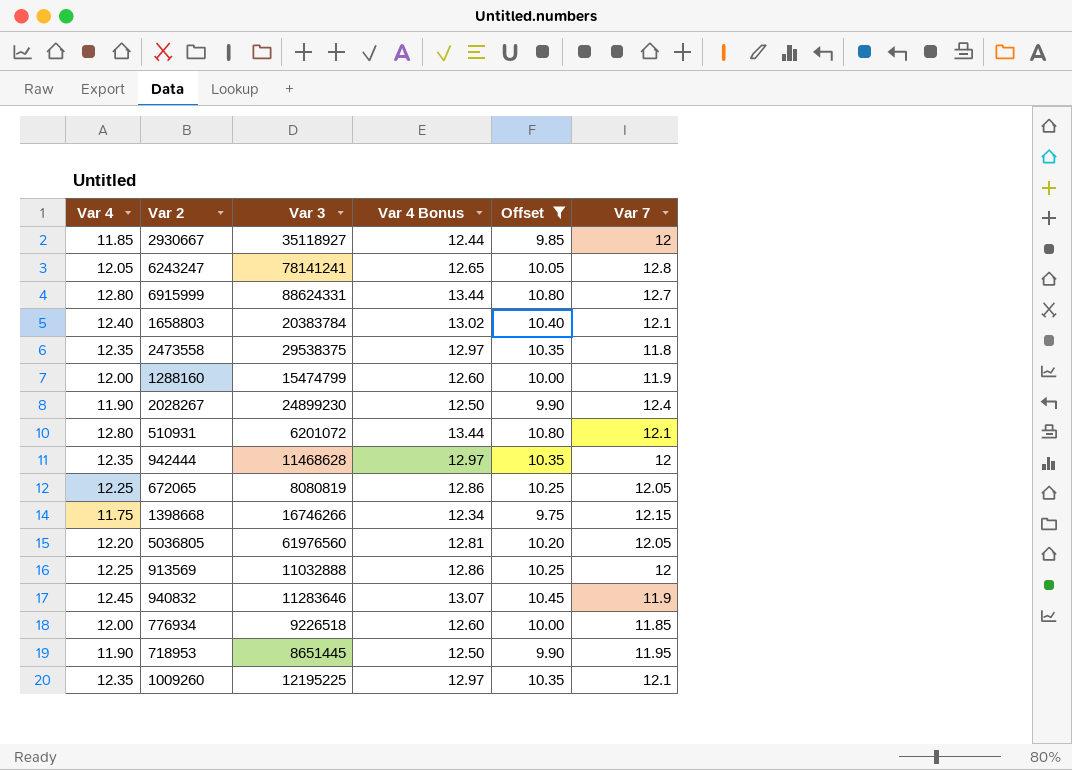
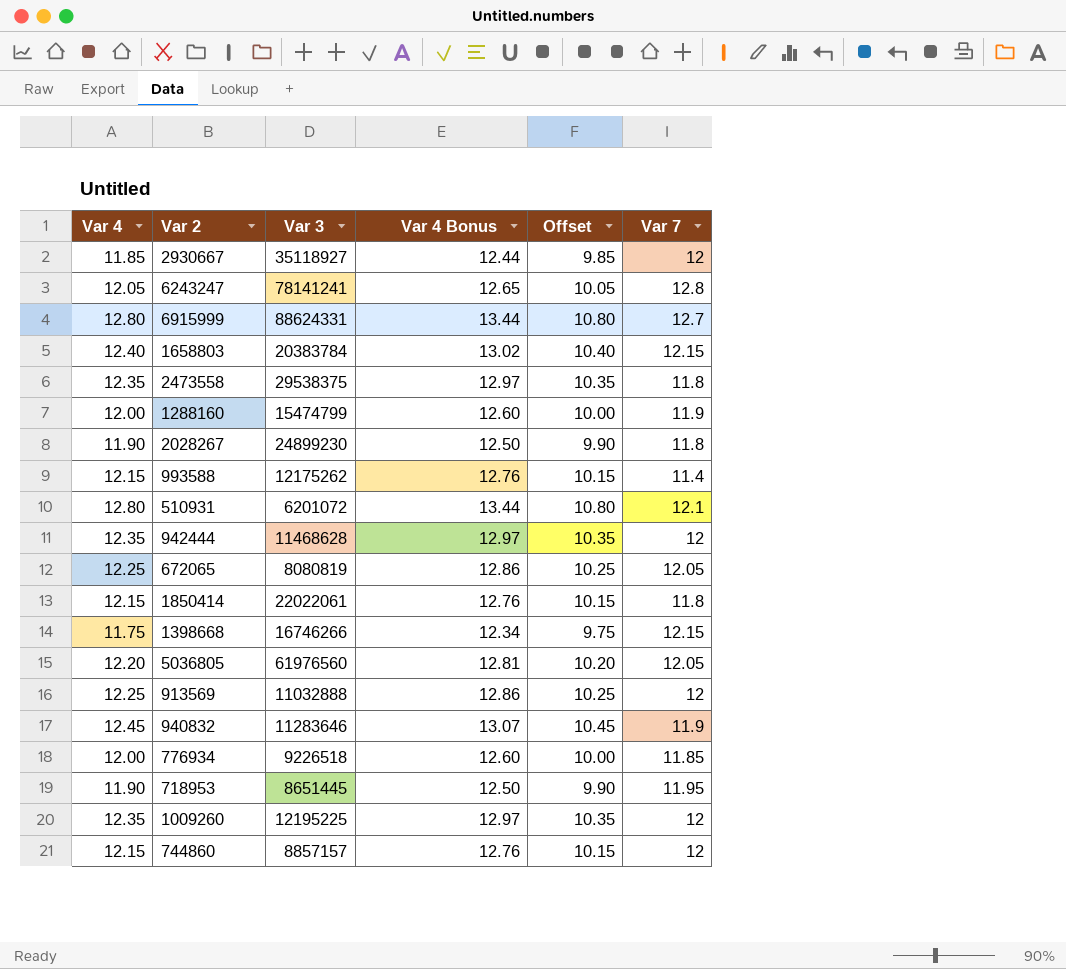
filter: Offset != 10.15 -> none
1658803 | Var 7: 12.1 -> 12.15
2028267 | Var 7: 12.4 -> 11.8
1009260 | Var 7: 12.1 -> 12

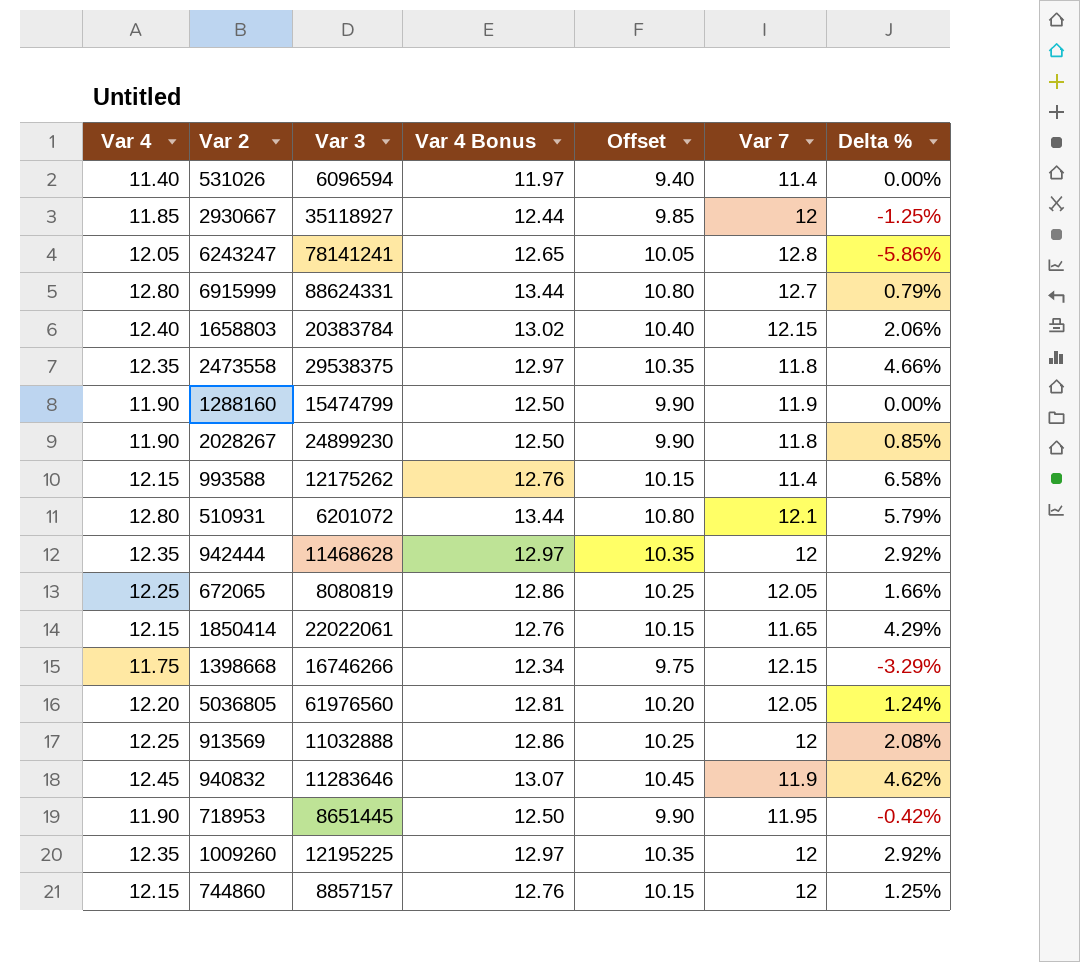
column Delta % | formula: none -> ([Var 4] - [Var 7]) / [Var 7]
row 776934: 12.00 | 9226518 | 12.60 | 10.00 | 11.85 -> none
row 531026: none -> 11.40 | 6096594 | 11.97 | 9.40 | 11.4 | 0.00%
1288160 | Var 4: 12.00 -> 11.90
1288160 | Var 4 Bonus: 12.60 -> 12.50
1288160 | Offset: 10.00 -> 9.90
1850414 | Var 7: 11.8 -> 11.65

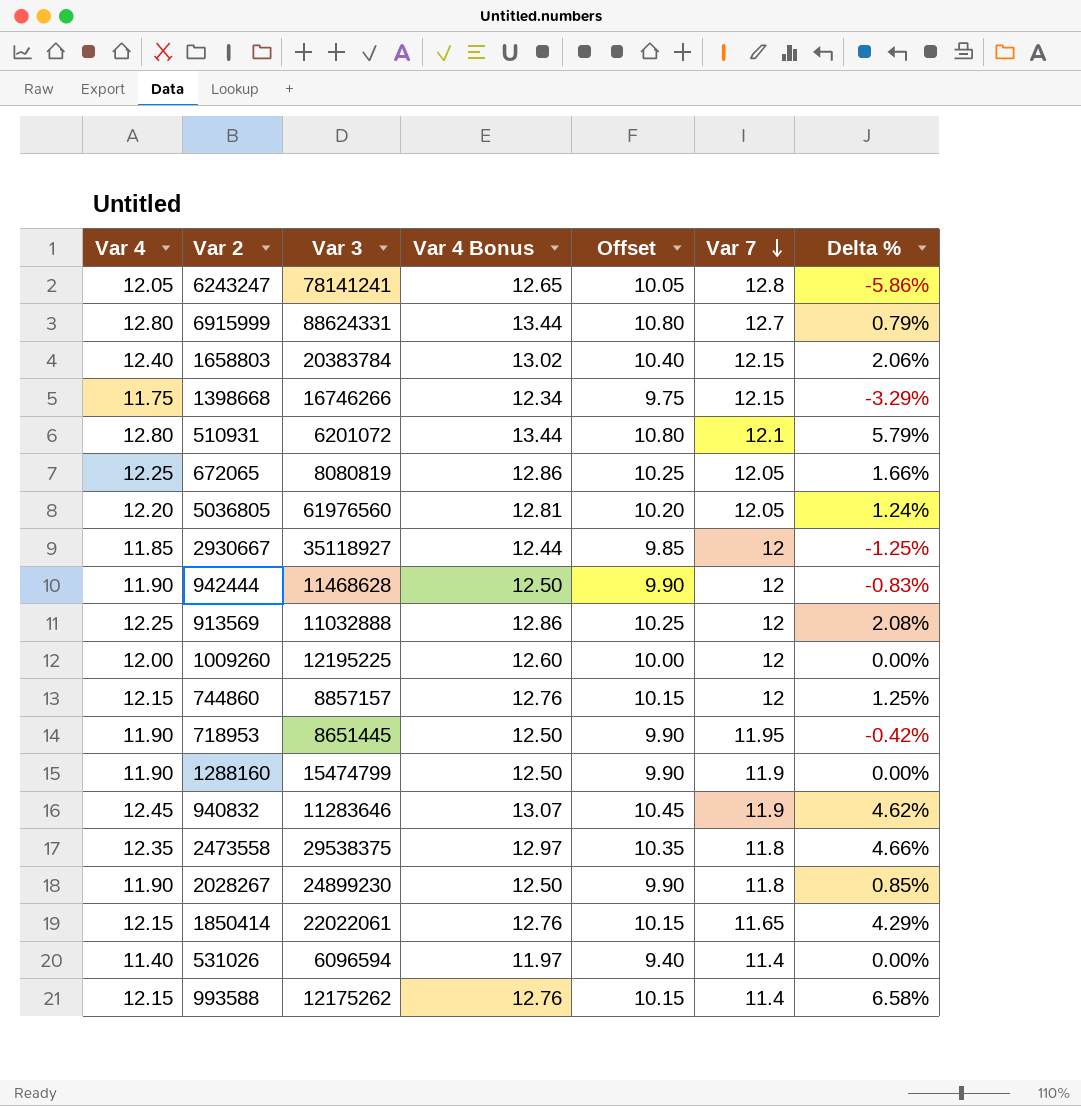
row order: none -> Var 7 descending
942444 | Var 4: 12.35 -> 11.90
942444 | Var 4 Bonus: 12.97 -> 12.50
942444 | Offset: 10.35 -> 9.90
942444 | Delta %: 2.92% -> -0.83%
1009260 | Var 4: 12.35 -> 12.00
1009260 | Var 4 Bonus: 12.97 -> 12.60
1009260 | Offset: 10.35 -> 10.00
1009260 | Delta %: 2.92% -> 0.00%

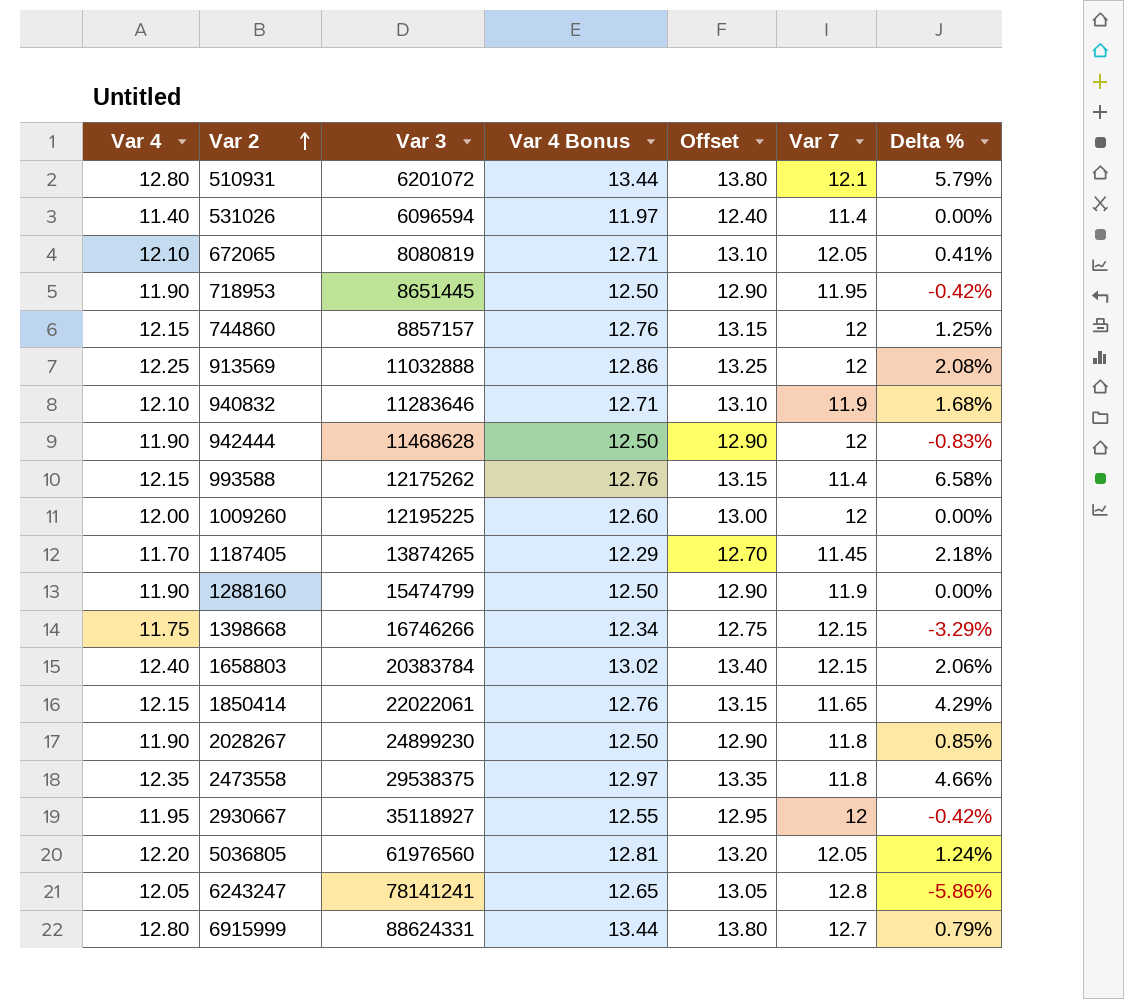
row order: Var 7 descending -> Var 2 ascending
column Offset | formula: [Var 4] - 2 -> [Var 4] + 1
672065 | Var 4: 12.25 -> 12.10
672065 | Var 4 Bonus: 12.86 -> 12.71
672065 | Delta %: 1.66% -> 0.41%
940832 | Var 4: 12.45 -> 12.10
940832 | Var 4 Bonus: 13.07 -> 12.71
940832 | Delta %: 4.62% -> 1.68%
row 1187405: none -> 11.70 | 13874265 | 12.29 | 12.70 | 11.45 | 2.18%
2930667 | Var 4: 11.85 -> 11.95
2930667 | Var 4 Bonus: 12.44 -> 12.55
2930667 | Delta %: -1.25% -> -0.42%

